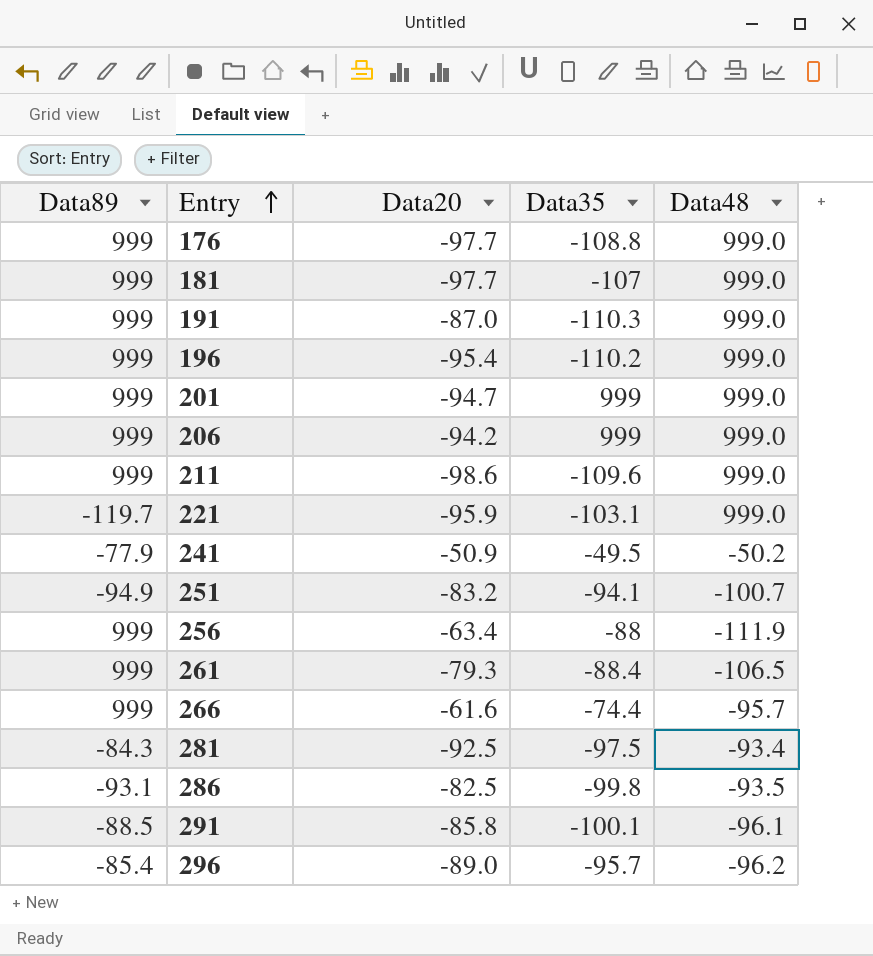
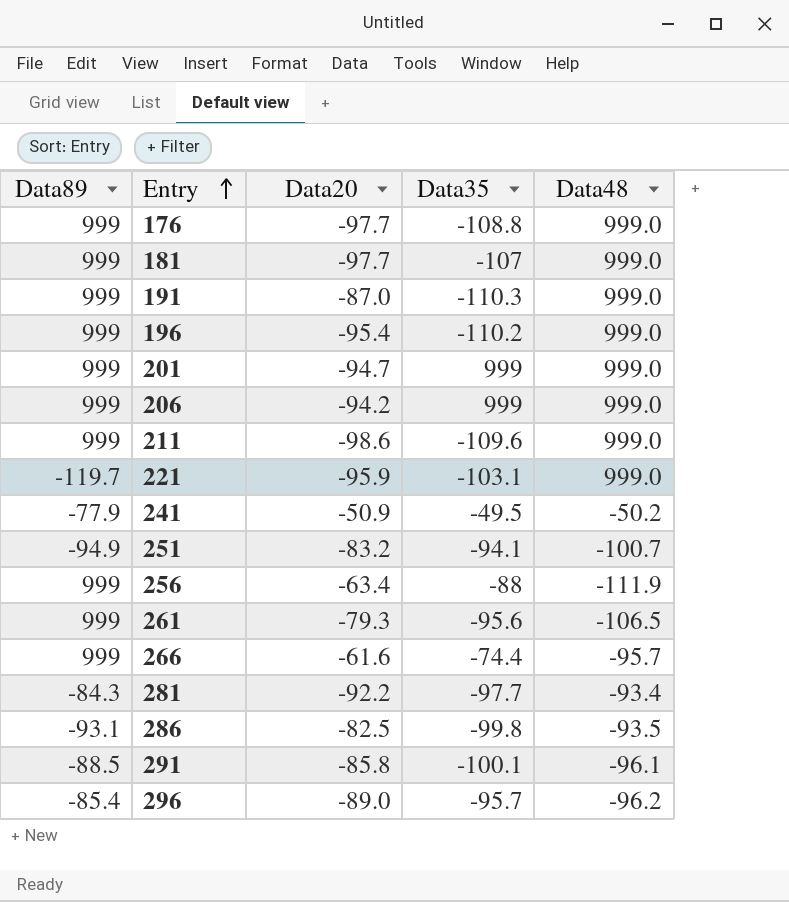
261 | Data35: -88.4 -> -95.6
281 | Data20: -92.5 -> -92.2
281 | Data35: -97.5 -> -97.7

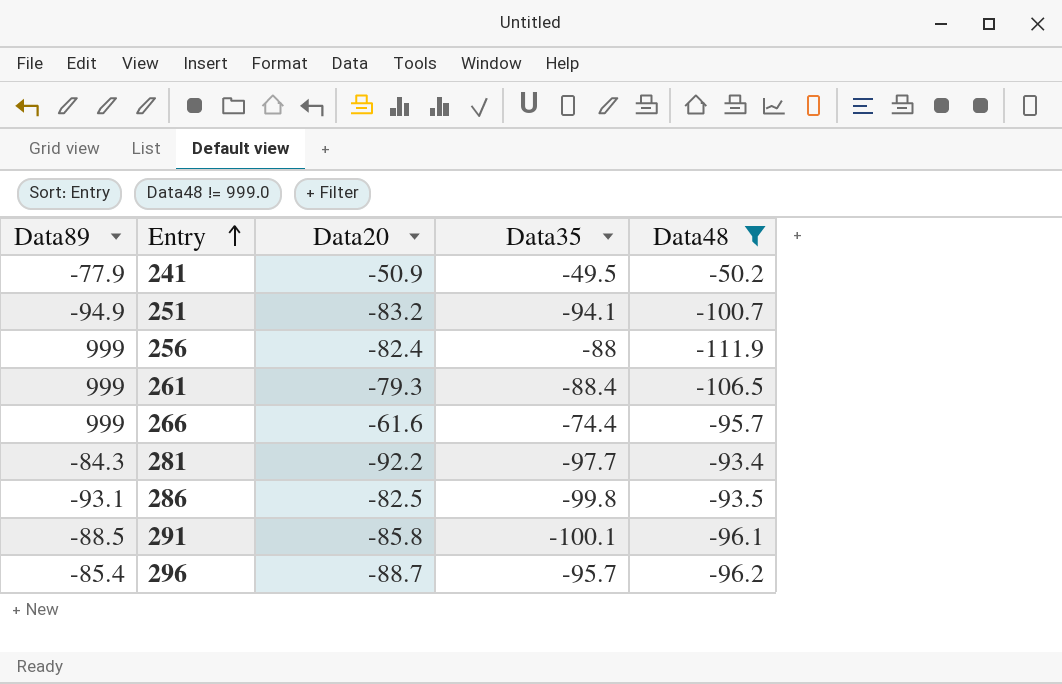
filter: none -> Data48 != 999.0
256 | Data20: -63.4 -> -82.4
261 | Data35: -95.6 -> -88.4
296 | Data20: -89.0 -> -88.7

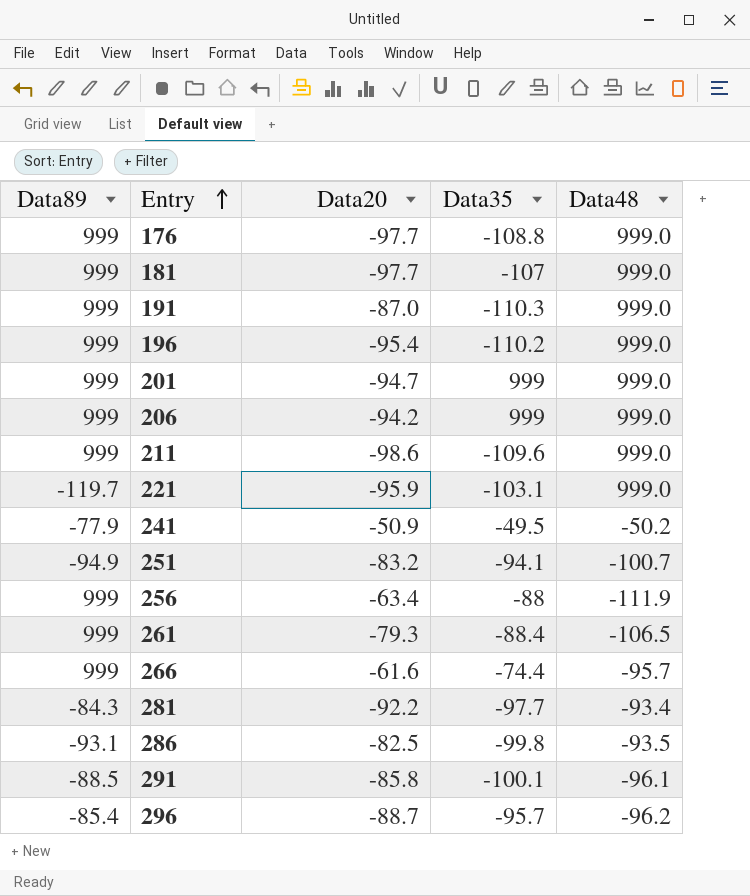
filter: Data48 != 999.0 -> none
256 | Data20: -82.4 -> -63.4

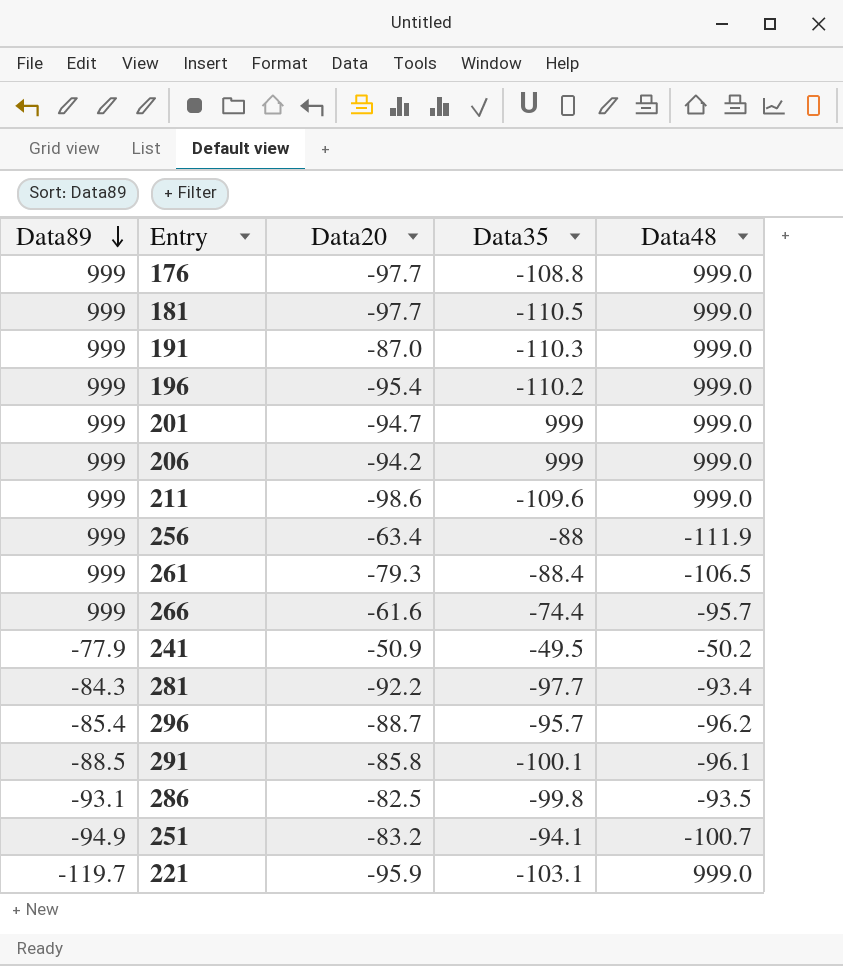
row order: Entry ascending -> Data89 descending
181 | Data35: -107 -> -110.5

